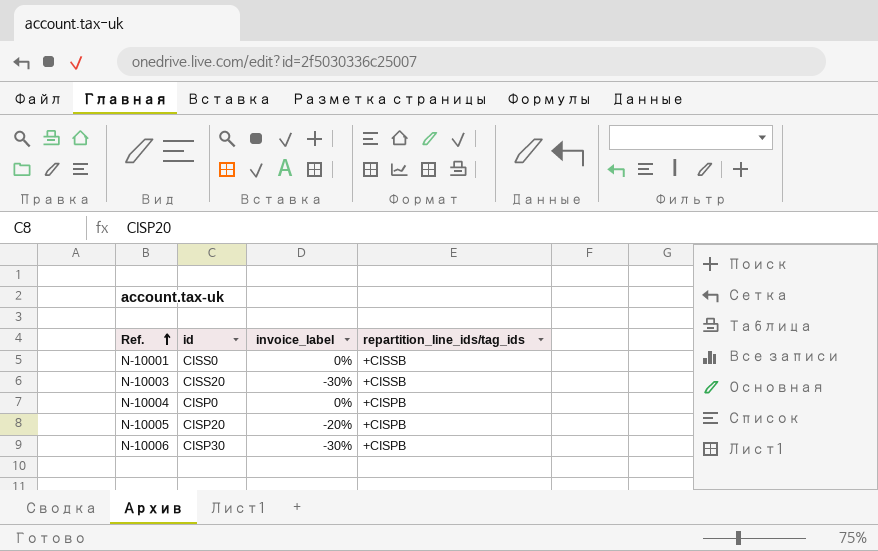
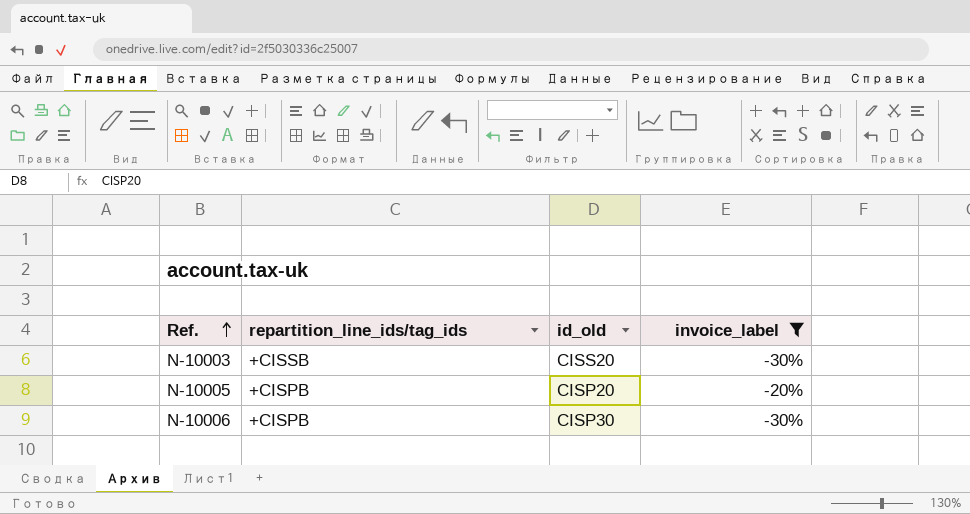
filter: none -> invoice_label != 0%
column repartition_line_ids/tag_ids | position: 4 -> 2
column name: id -> id_old

